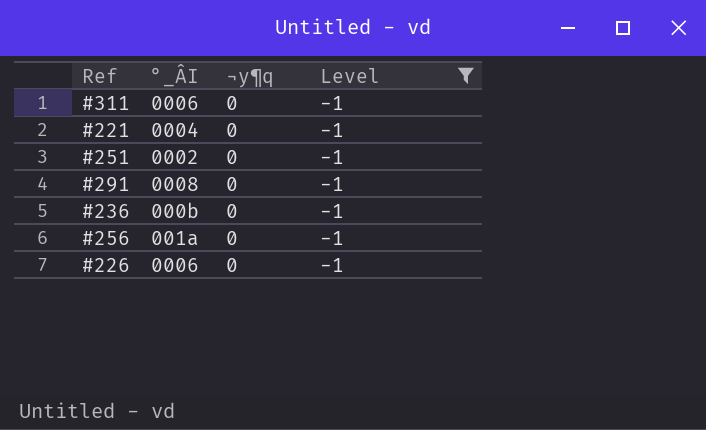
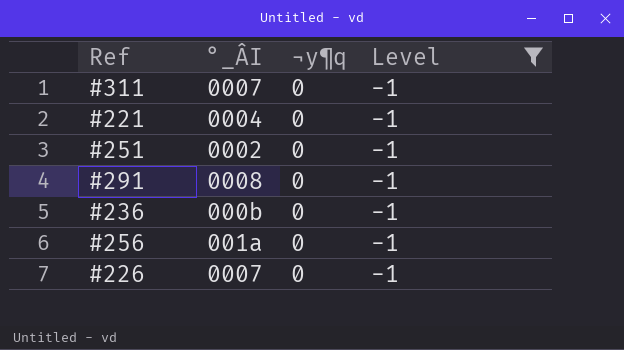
#311 | °_ÂI: 0006 -> 0007
#226 | °_ÂI: 0006 -> 0007

